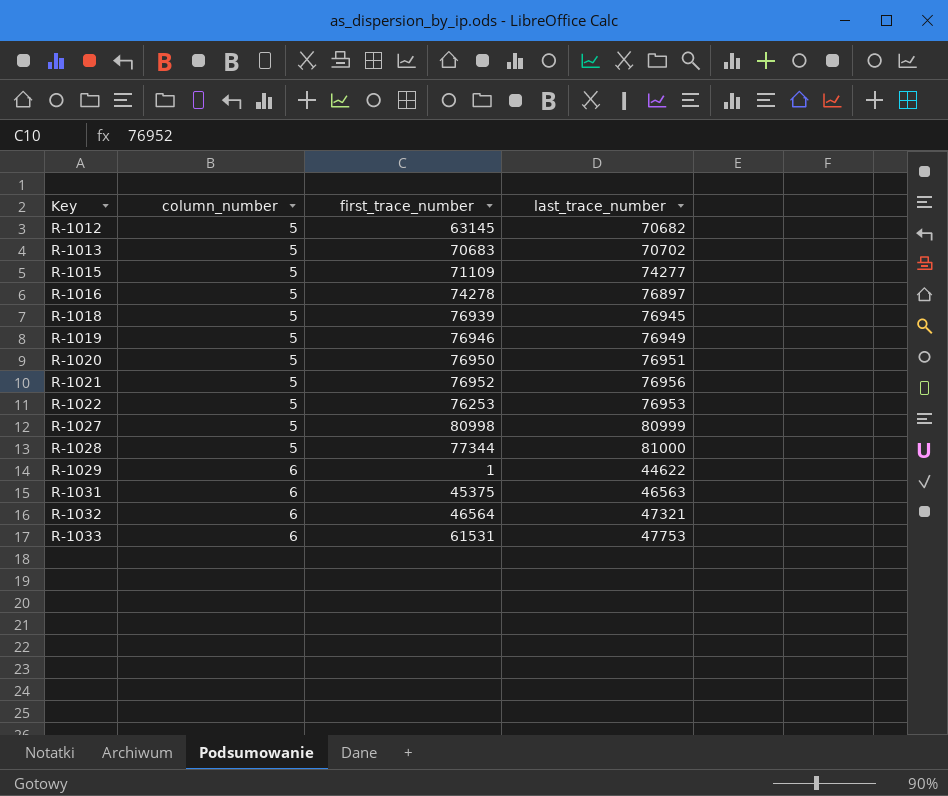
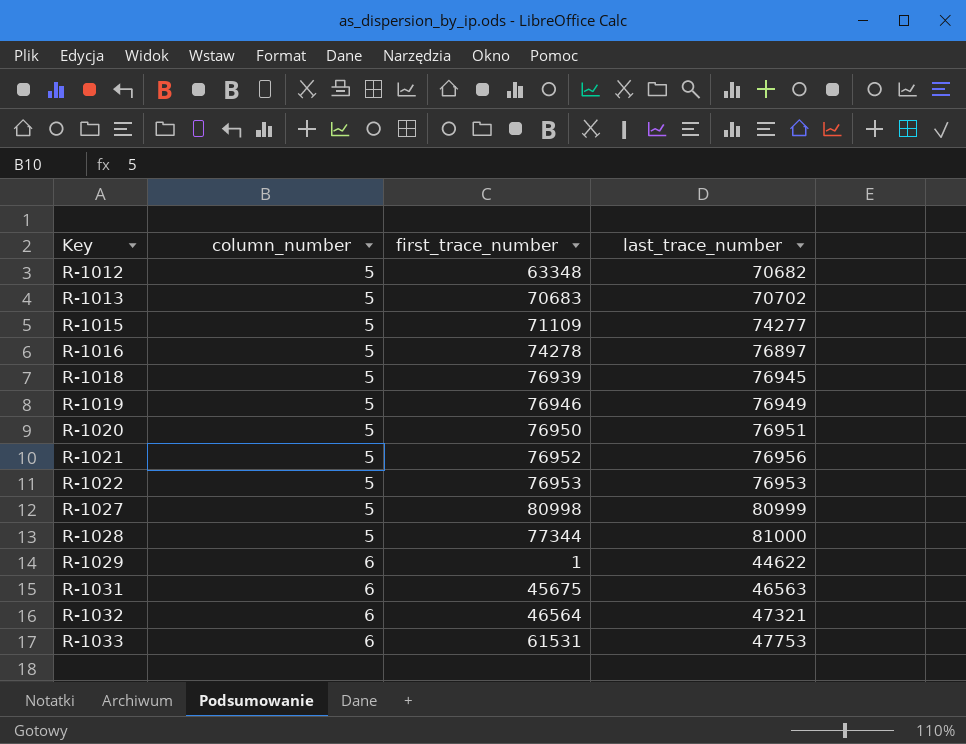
R-1012 | first_trace_number: 63145 -> 63348
R-1022 | first_trace_number: 76253 -> 76953
R-1031 | first_trace_number: 45375 -> 45675

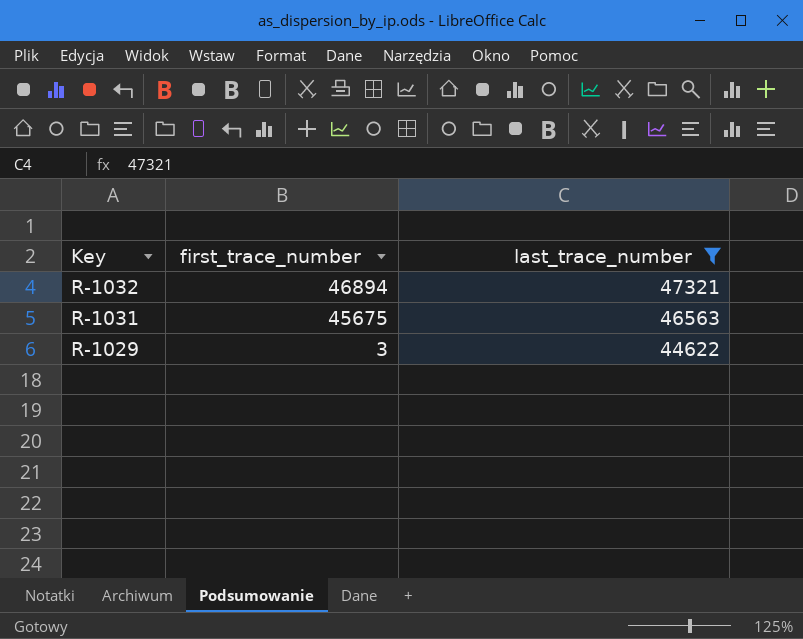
filter: none -> last_trace_number <= 47321
row order: Key ascending -> Key descending
column column_number | position: 2 -> none
R-1032 | first_trace_number: 46564 -> 46894
R-1029 | first_trace_number: 1 -> 3

